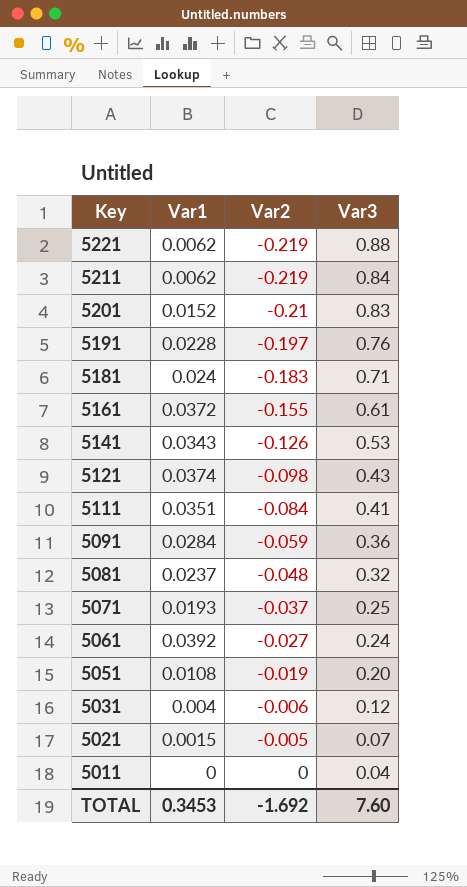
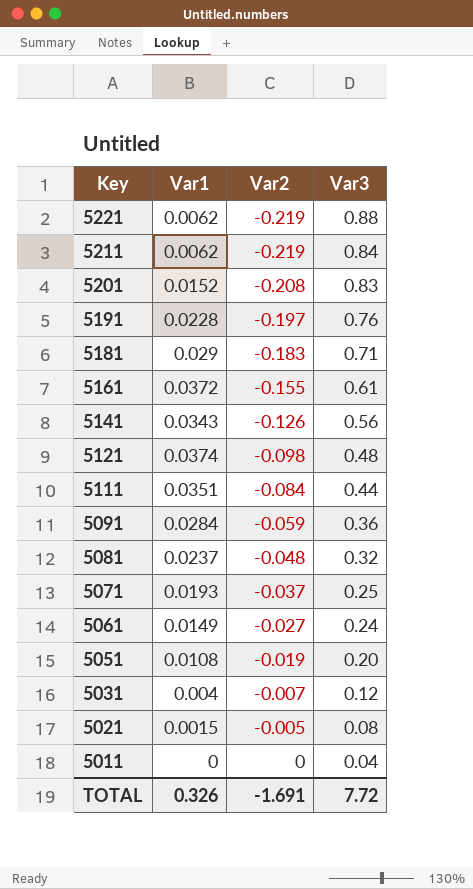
5201 | Var2: -0.21 -> -0.208
5181 | Var1: 0.024 -> 0.029
5141 | Var3: 0.53 -> 0.56
5121 | Var3: 0.43 -> 0.48
5111 | Var3: 0.41 -> 0.44
5061 | Var1: 0.0392 -> 0.0149
5031 | Var2: -0.006 -> -0.007
5021 | Var3: 0.07 -> 0.08
TOTAL | Var1: 0.3453 -> 0.326
TOTAL | Var2: -1.692 -> -1.691
TOTAL | Var3: 7.60 -> 7.72

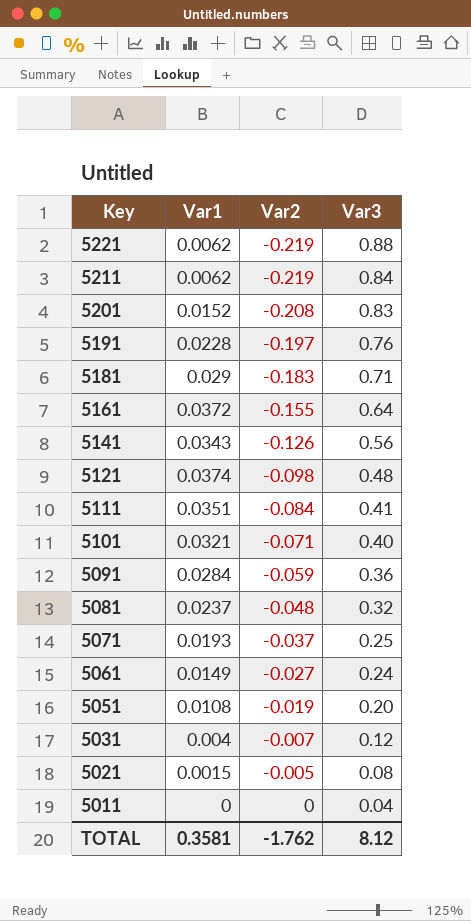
5161 | Var3: 0.61 -> 0.64
5111 | Var3: 0.44 -> 0.41
row 5101: none -> 0.0321 | -0.071 | 0.40
TOTAL | Var1: 0.326 -> 0.3581
TOTAL | Var2: -1.691 -> -1.762
TOTAL | Var3: 7.72 -> 8.12

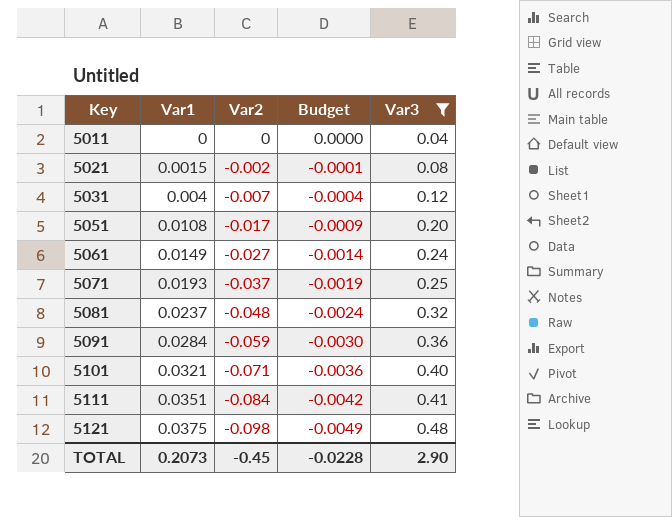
filter: none -> Var3 <= 0.48
row order: Key descending -> Key ascending
column Budget | formula: none -> [Var2] * 0.05
5021 | Var2: -0.005 -> -0.002
5051 | Var2: -0.019 -> -0.017
5121 | Var1: 0.0374 -> 0.0375
TOTAL | Var1: 0.3581 -> 0.2073
TOTAL | Var2: -1.762 -> -0.45
TOTAL | Var3: 8.12 -> 2.90

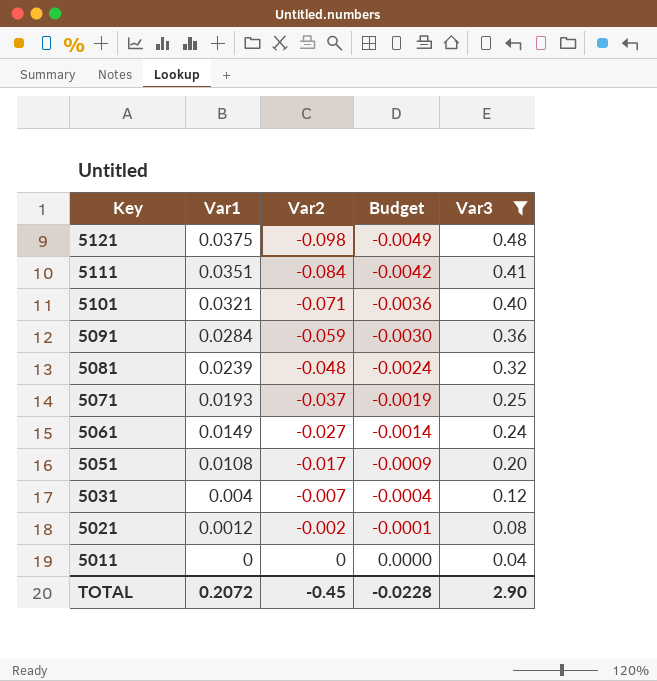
row order: Key ascending -> Key descending
5081 | Var1: 0.0237 -> 0.0239
5021 | Var1: 0.0015 -> 0.0012
TOTAL | Var1: 0.2073 -> 0.2072

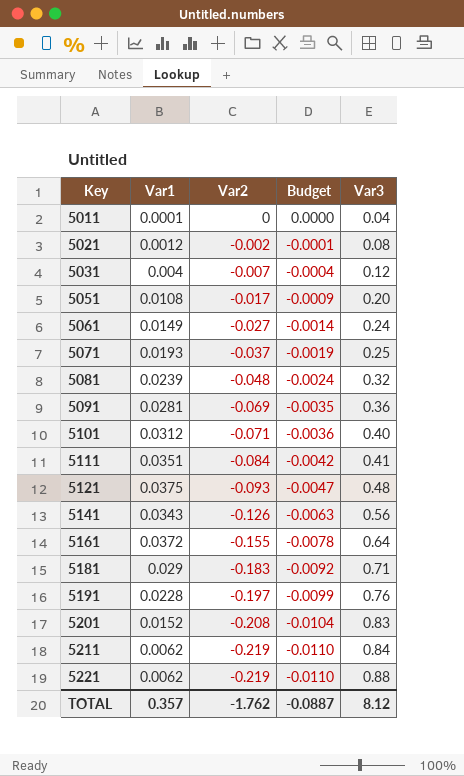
filter: Var3 <= 0.48 -> none
row order: Key descending -> Key ascending
5011 | Var1: 0 -> 0.0001
5091 | Var1: 0.0284 -> 0.0281
5091 | Var2: -0.059 -> -0.069
5091 | Budget: -0.0030 -> -0.0035
5101 | Var1: 0.0321 -> 0.0312
5121 | Var2: -0.098 -> -0.093
5121 | Budget: -0.0049 -> -0.0047
TOTAL | Var1: 0.2072 -> 0.357
TOTAL | Var2: -0.45 -> -1.762
TOTAL | Budget: -0.0228 -> -0.0887
TOTAL | Var3: 2.90 -> 8.12

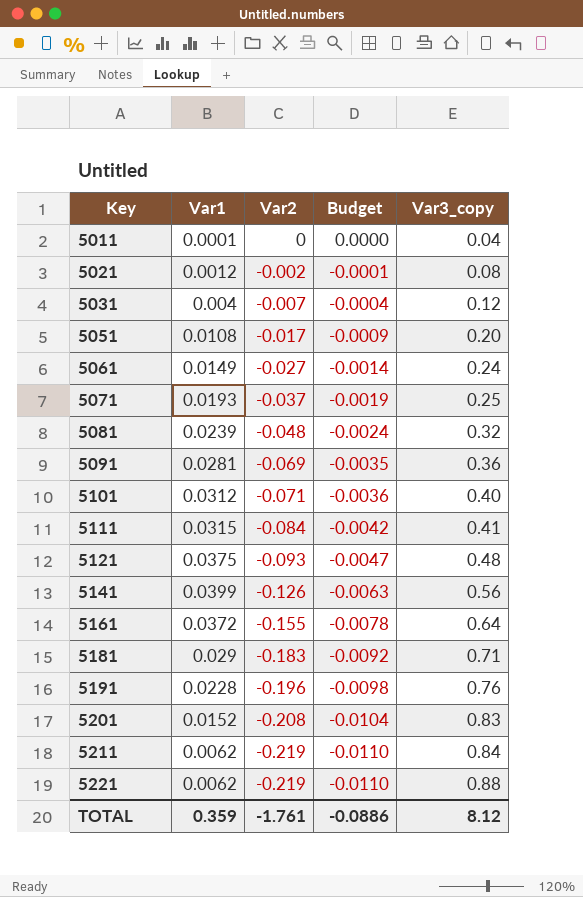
column name: Var3 -> Var3_copy
5111 | Var1: 0.0351 -> 0.0315
5141 | Var1: 0.0343 -> 0.0399
5191 | Var2: -0.197 -> -0.196
5191 | Budget: -0.0099 -> -0.0098
TOTAL | Var1: 0.357 -> 0.359
TOTAL | Var2: -1.762 -> -1.761
TOTAL | Budget: -0.0887 -> -0.0886

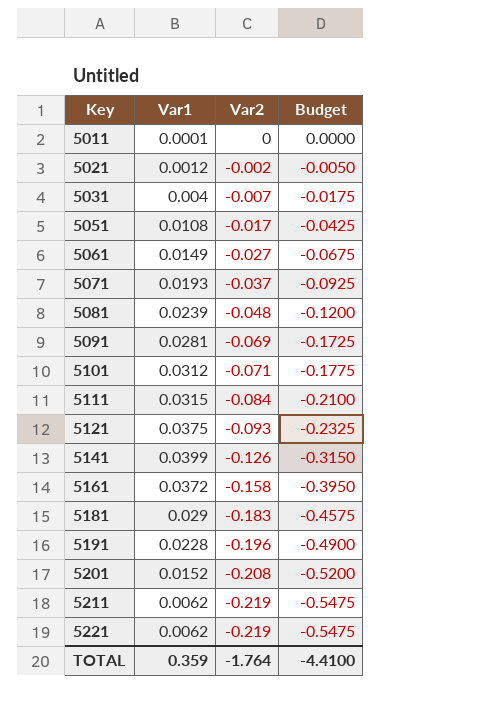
column Var3_copy | position: 5 -> none
column Budget | formula: [Var2] * 0.05 -> [Var2] * 2.5
5161 | Var2: -0.155 -> -0.158
TOTAL | Var2: -1.761 -> -1.764
TOTAL | Budget: -0.0886 -> -4.4100

